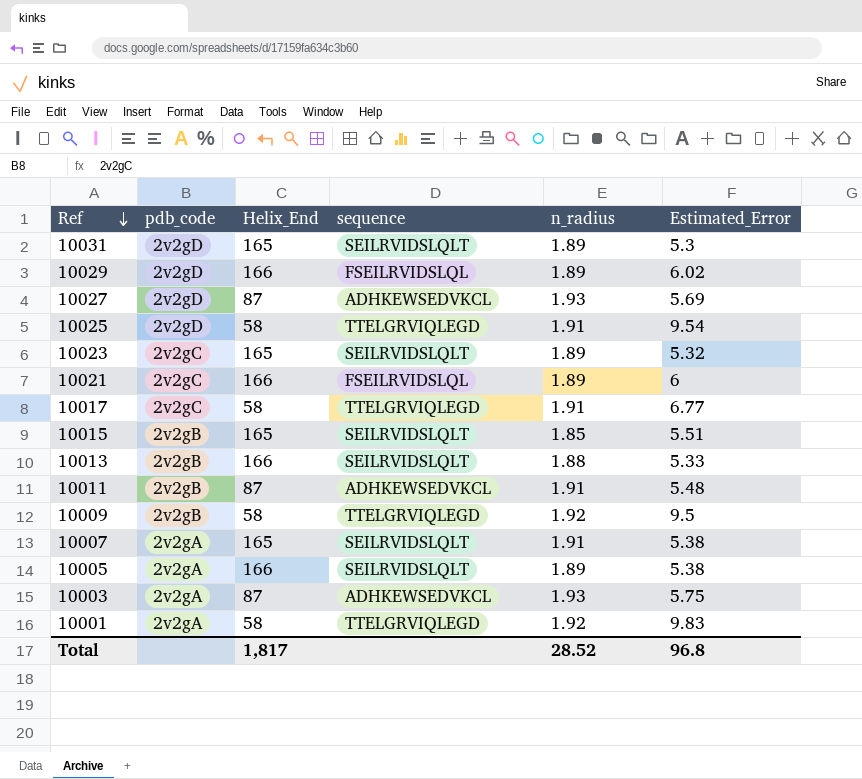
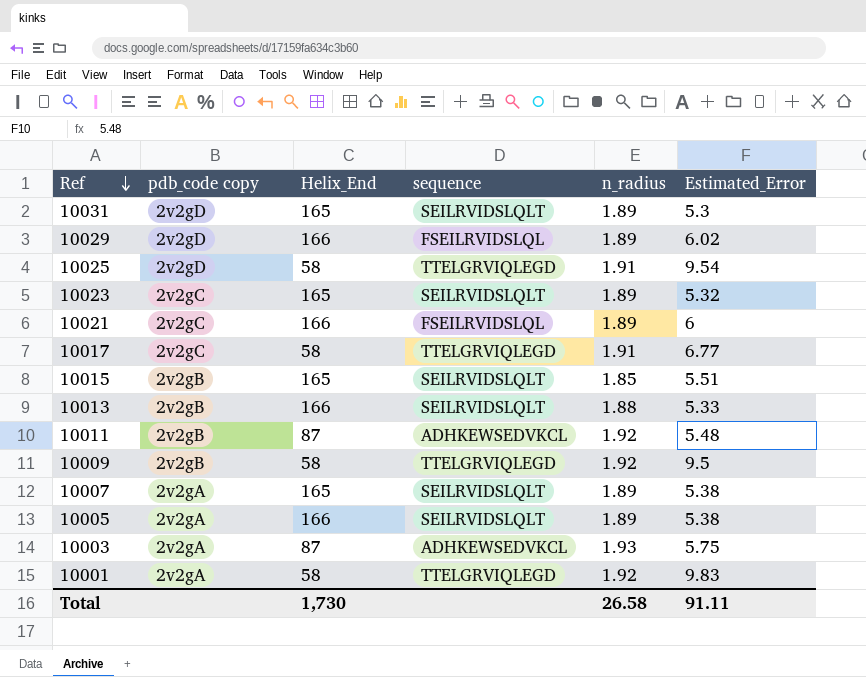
column name: pdb_code -> pdb_code copy
row 10027: 2v2gD | 87 | ADHKEWSEDVKCL | 1.93 | 5.69 -> none
10011 | n_radius: 1.91 -> 1.92
10007 | n_radius: 1.91 -> 1.89
Total | Helix_End: 1,817 -> 1,730
Total | n_radius: 28.52 -> 26.58
Total | Estimated_Error: 96.8 -> 91.11

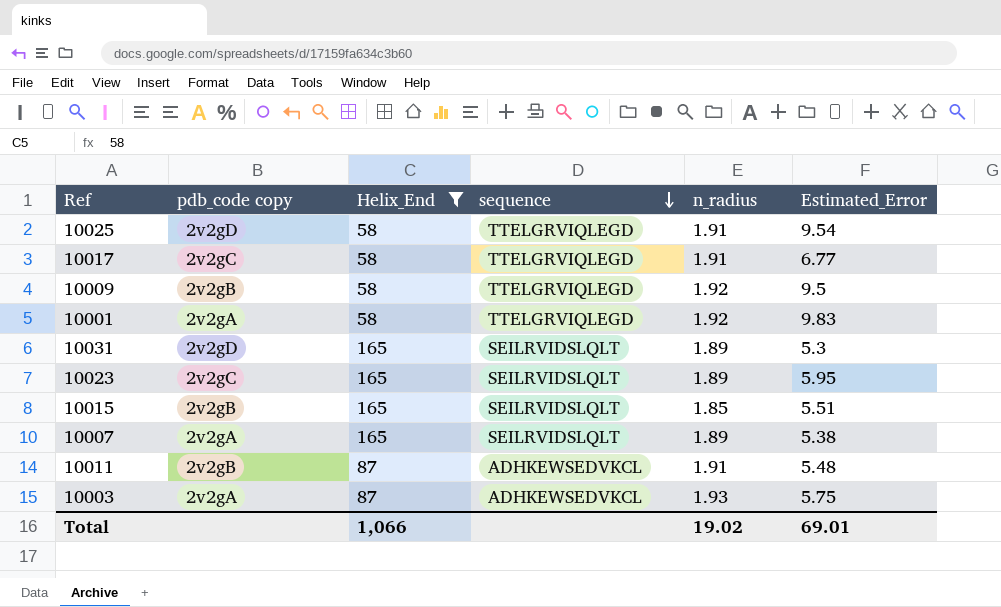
filter: none -> Helix_End != 166
row order: Ref descending -> sequence descending
10023 | Estimated_Error: 5.32 -> 5.95
10011 | n_radius: 1.92 -> 1.91
Total | Helix_End: 1,730 -> 1,066
Total | n_radius: 26.58 -> 19.02
Total | Estimated_Error: 91.11 -> 69.01

